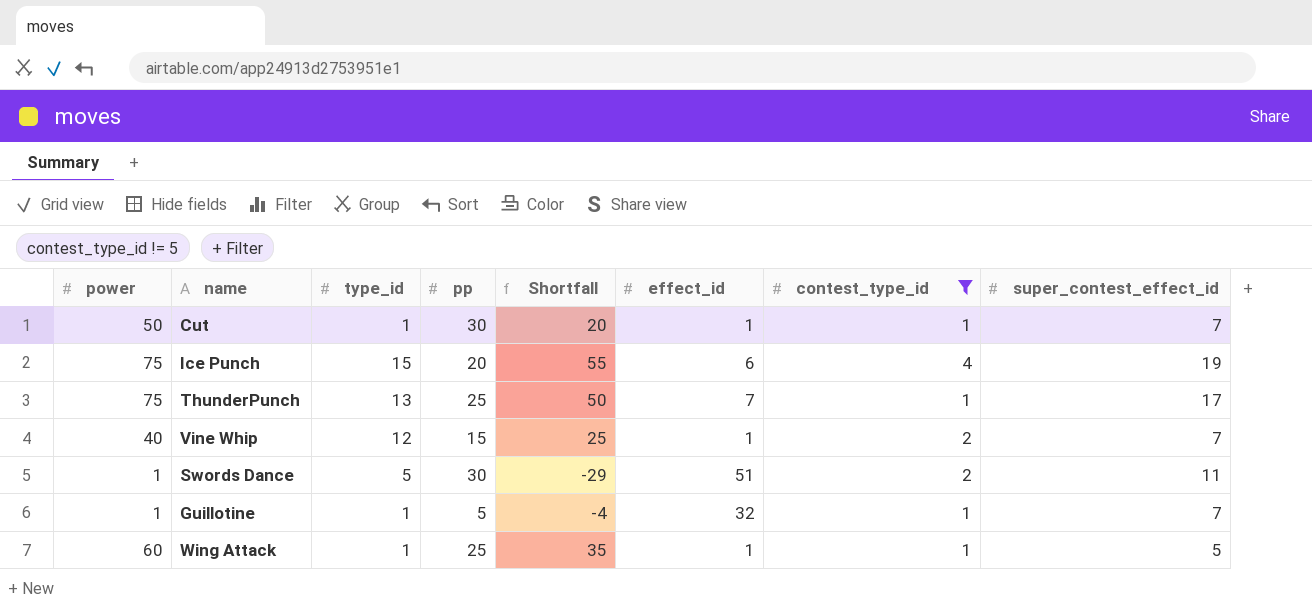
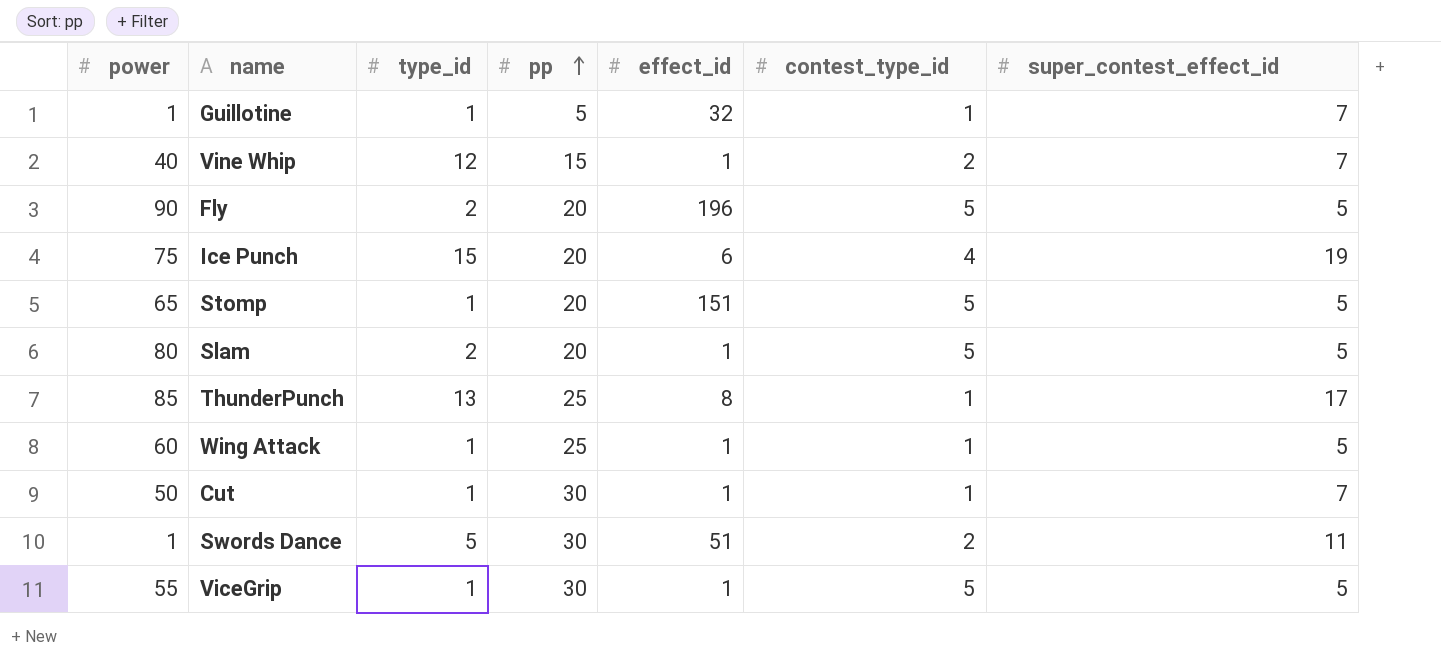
filter: contest_type_id != 5 -> none
row order: none -> pp ascending
column Shortfall | formula: [power] - [pp] -> none
ThunderPunch | power: 75 -> 85
ThunderPunch | effect_id: 7 -> 8

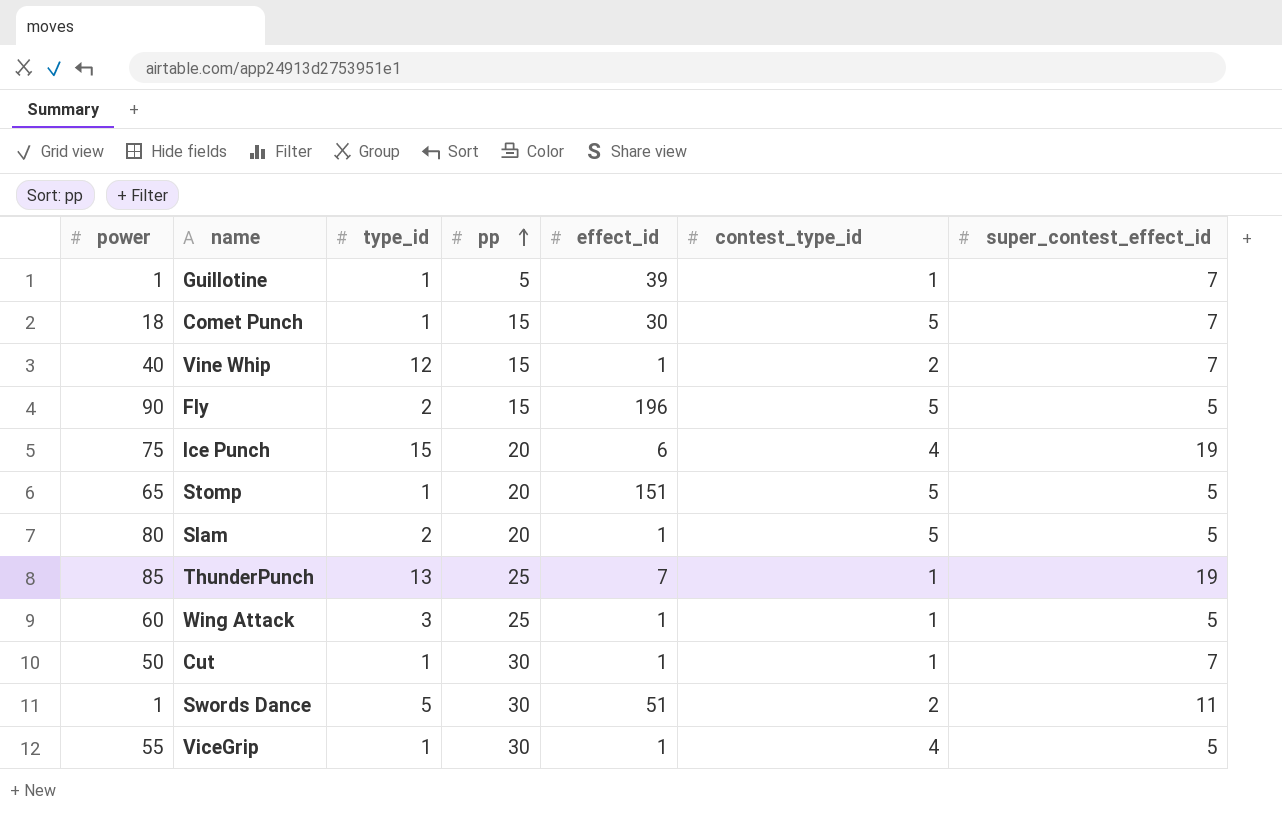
Guillotine | effect_id: 32 -> 39
row Comet Punch: none -> 18 | 1 | 15 | 30 | 5 | 7
Fly | pp: 20 -> 15
ThunderPunch | effect_id: 8 -> 7
ThunderPunch | super_contest_effect_id: 17 -> 19
Wing Attack | type_id: 1 -> 3
ViceGrip | contest_type_id: 5 -> 4

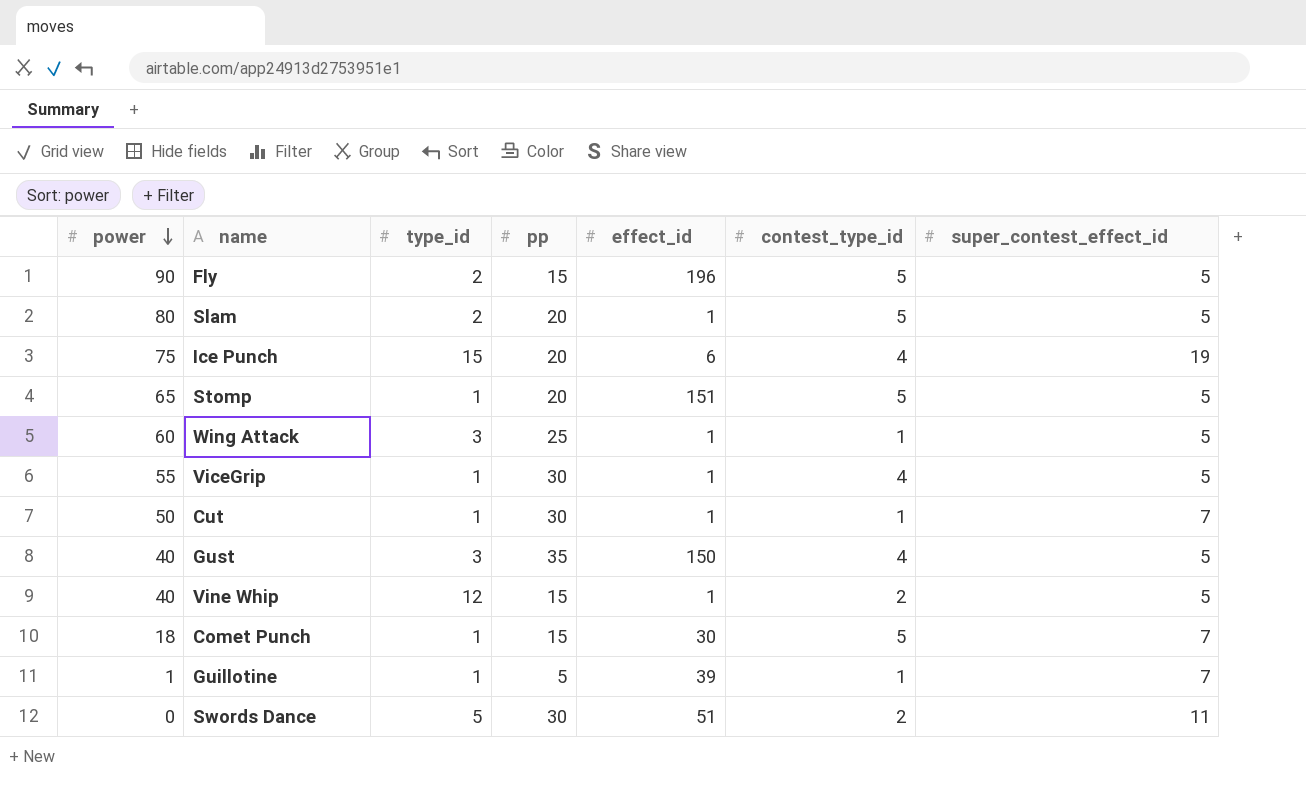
row order: pp ascending -> power descending
row ThunderPunch: 85 | 13 | 25 | 7 | 1 | 19 -> none
row Gust: none -> 40 | 3 | 35 | 150 | 4 | 5
Vine Whip | super_contest_effect_id: 7 -> 5
Swords Dance | power: 1 -> 0

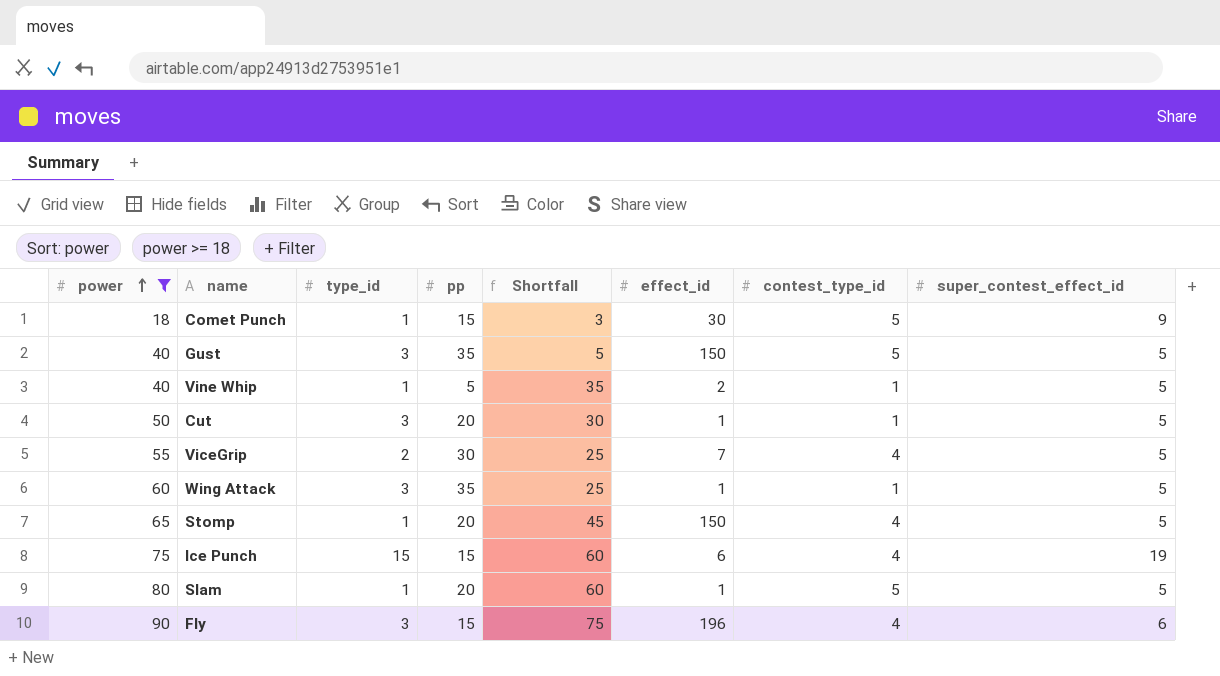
filter: none -> power >= 18
row order: power descending -> power ascending
column Shortfall | formula: none -> [power] - [pp]
Comet Punch | super_contest_effect_id: 7 -> 9
Gust | contest_type_id: 4 -> 5
Vine Whip | type_id: 12 -> 1
Vine Whip | pp: 15 -> 5
Vine Whip | effect_id: 1 -> 2
Vine Whip | contest_type_id: 2 -> 1
Cut | type_id: 1 -> 3
Cut | pp: 30 -> 20
Cut | super_contest_effect_id: 7 -> 5
ViceGrip | type_id: 1 -> 2
ViceGrip | effect_id: 1 -> 7
Wing Attack | pp: 25 -> 35
Stomp | effect_id: 151 -> 150
Stomp | contest_type_id: 5 -> 4
Ice Punch | pp: 20 -> 15
Slam | type_id: 2 -> 1
Fly | type_id: 2 -> 3
Fly | contest_type_id: 5 -> 4
Fly | super_contest_effect_id: 5 -> 6

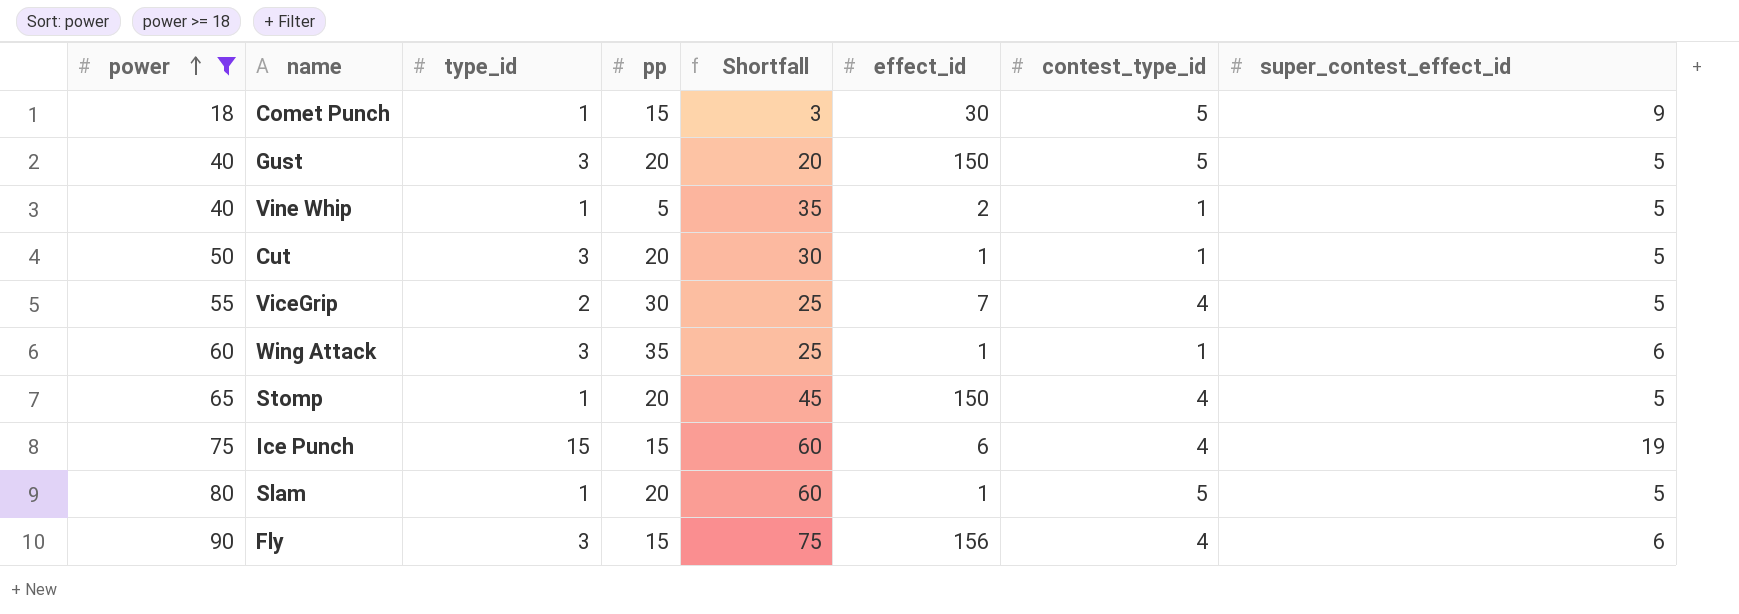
Gust | pp: 35 -> 20
Gust | Shortfall: 5 -> 20
Wing Attack | super_contest_effect_id: 5 -> 6
Fly | effect_id: 196 -> 156

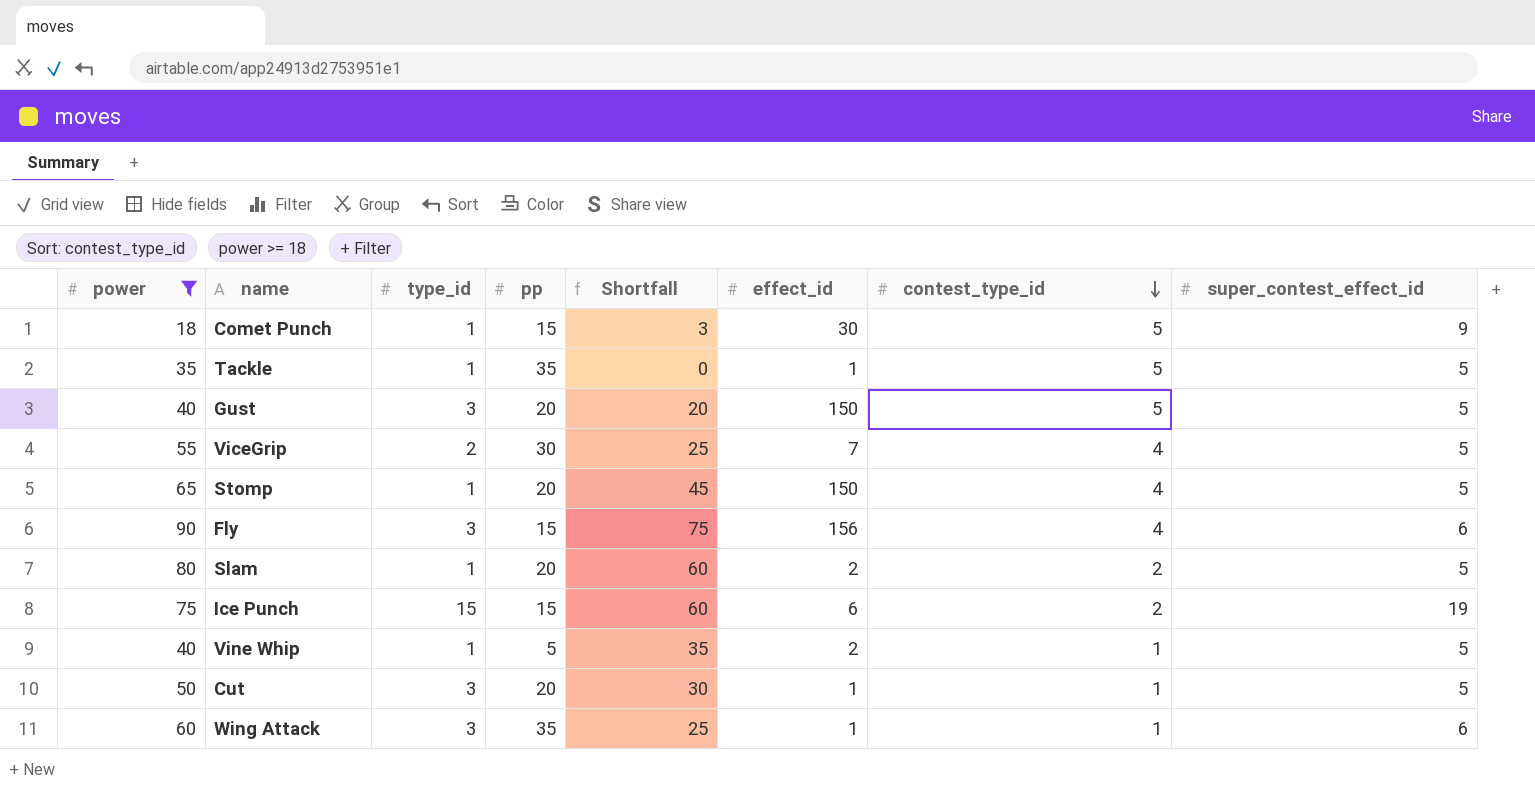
row order: power ascending -> contest_type_id descending
row Tackle: none -> 35 | 1 | 35 | 0 | 1 | 5 | 5
Slam | effect_id: 1 -> 2
Slam | contest_type_id: 5 -> 2
Ice Punch | contest_type_id: 4 -> 2

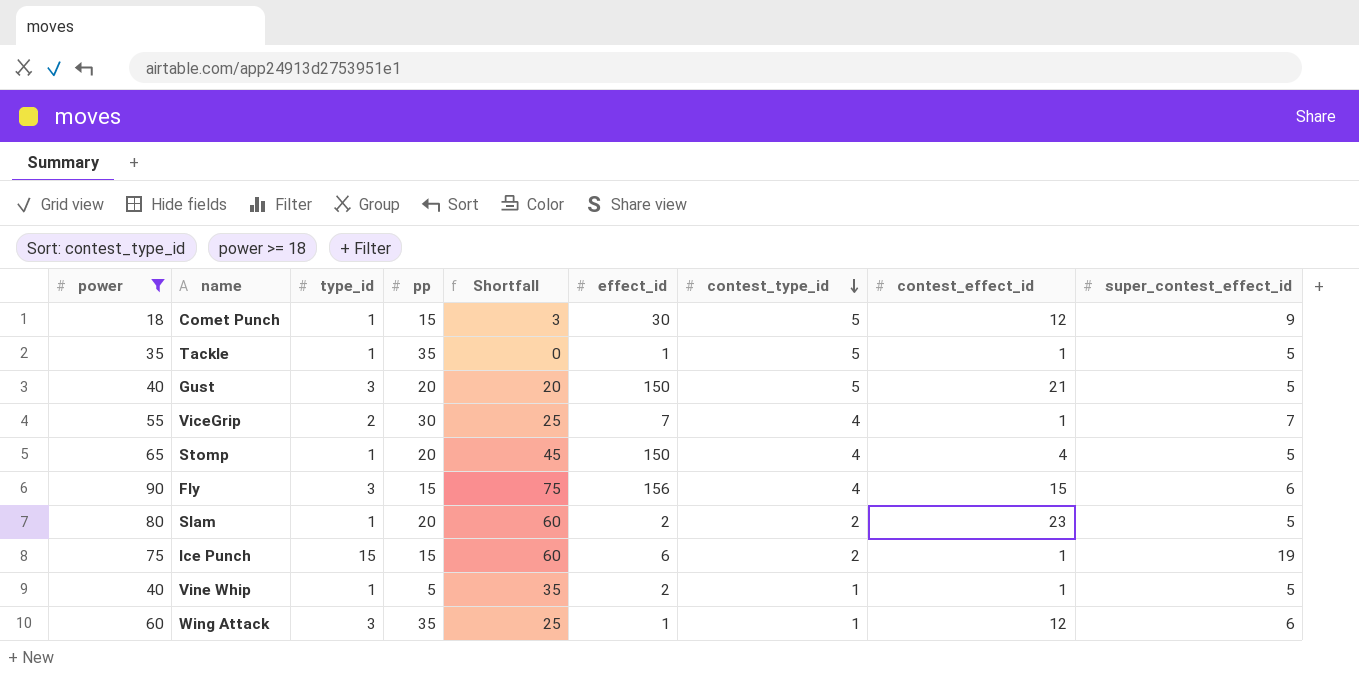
column contest_effect_id | position: none -> 8
row Cut: 50 | 3 | 20 | 30 | 1 | 1 | 5 -> none
ViceGrip | super_contest_effect_id: 5 -> 7

